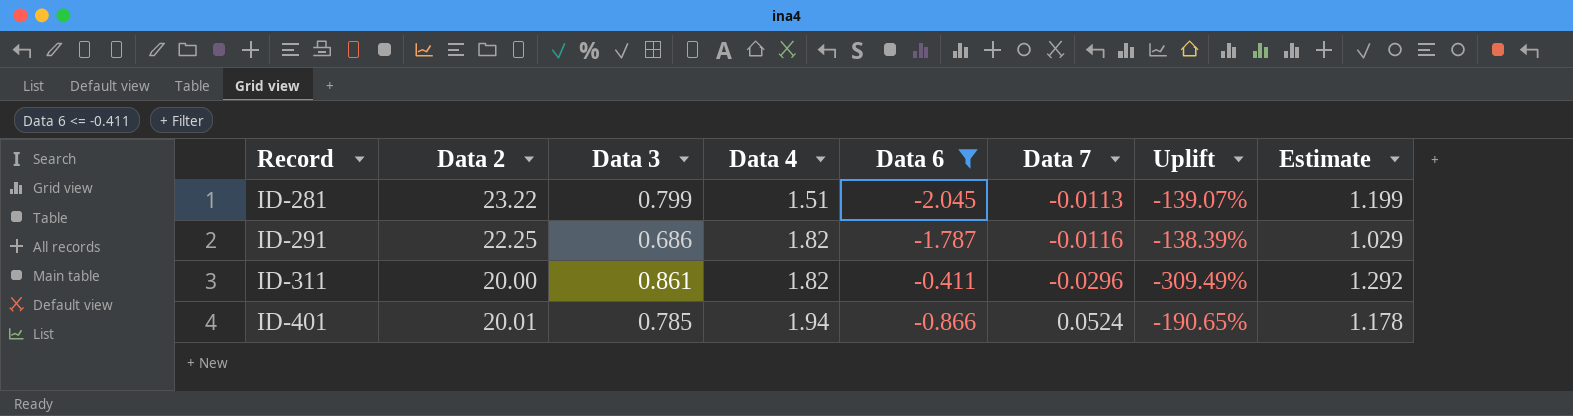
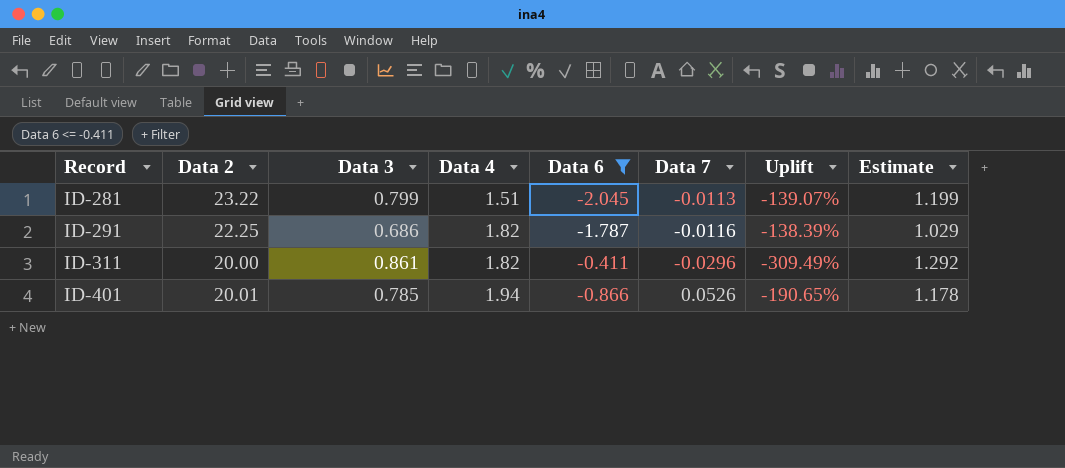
ID-401 | Data 7: 0.0524 -> 0.0526

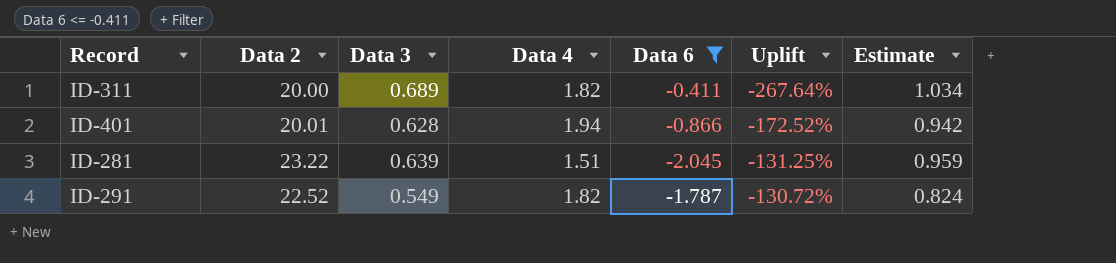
row order: Record ascending -> Uplift ascending
column Data 7 | position: 6 -> none
ID-311 | Data 3: 0.861 -> 0.689
ID-311 | Uplift: -309.49% -> -267.64%
ID-311 | Estimate: 1.292 -> 1.034
ID-401 | Data 3: 0.785 -> 0.628
ID-401 | Uplift: -190.65% -> -172.52%
ID-401 | Estimate: 1.178 -> 0.942
ID-281 | Data 3: 0.799 -> 0.639
ID-281 | Uplift: -139.07% -> -131.25%
ID-281 | Estimate: 1.199 -> 0.959
ID-291 | Data 2: 22.25 -> 22.52
ID-291 | Data 3: 0.686 -> 0.549
ID-291 | Uplift: -138.39% -> -130.72%
ID-291 | Estimate: 1.029 -> 0.824

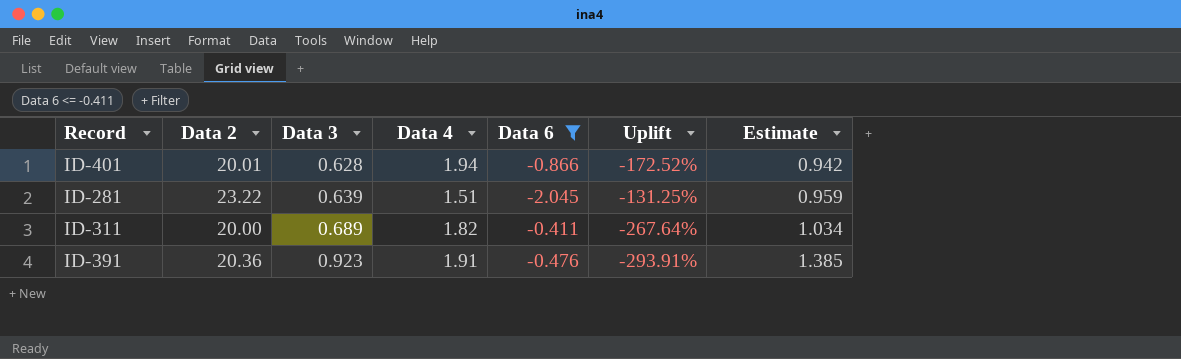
row order: Uplift ascending -> Data 3 ascending
row ID-291: 22.52 | 0.549 | 1.82 | -1.787 | -130.72% | 0.824 -> none
row ID-391: none -> 20.36 | 0.923 | 1.91 | -0.476 | -293.91% | 1.385

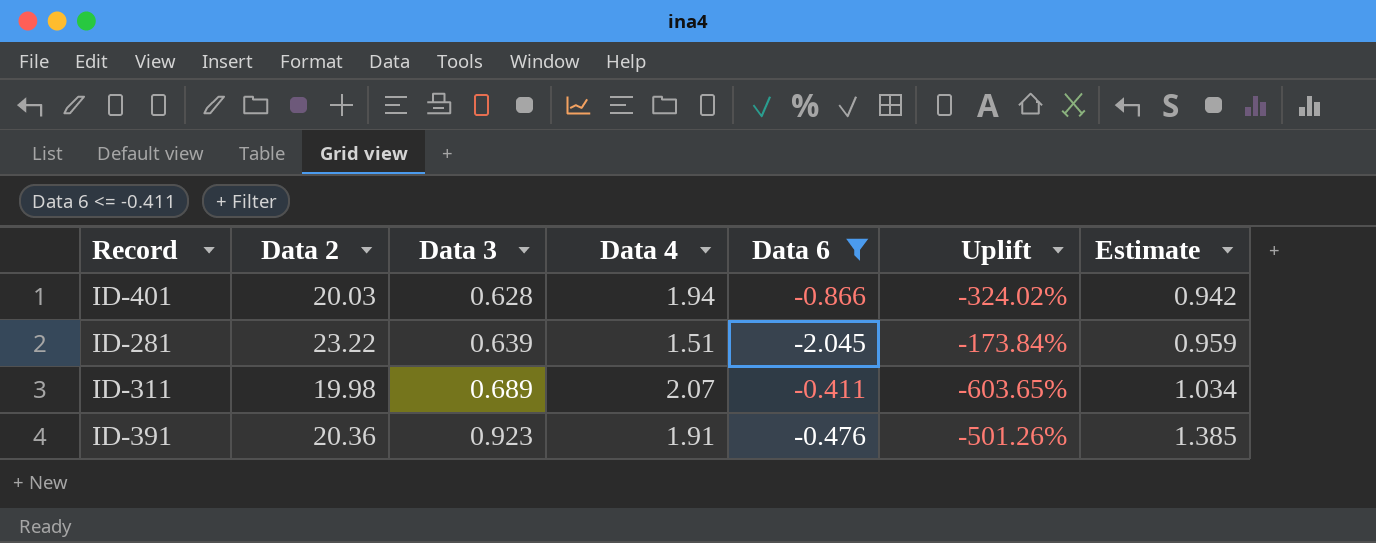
column Uplift | formula: ([Data 3] - [Data 6]) / [Data 6] -> ([Data 4] - [Data 6]) / [Data 6]
ID-401 | Data 2: 20.01 -> 20.03
ID-311 | Data 2: 20.00 -> 19.98
ID-311 | Data 4: 1.82 -> 2.07

